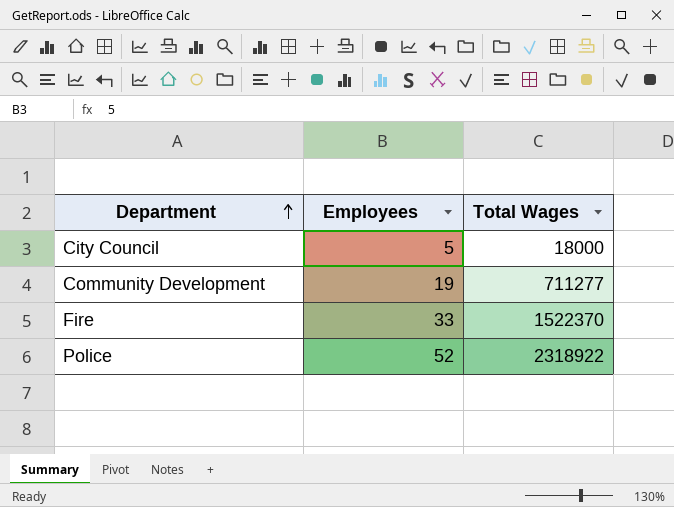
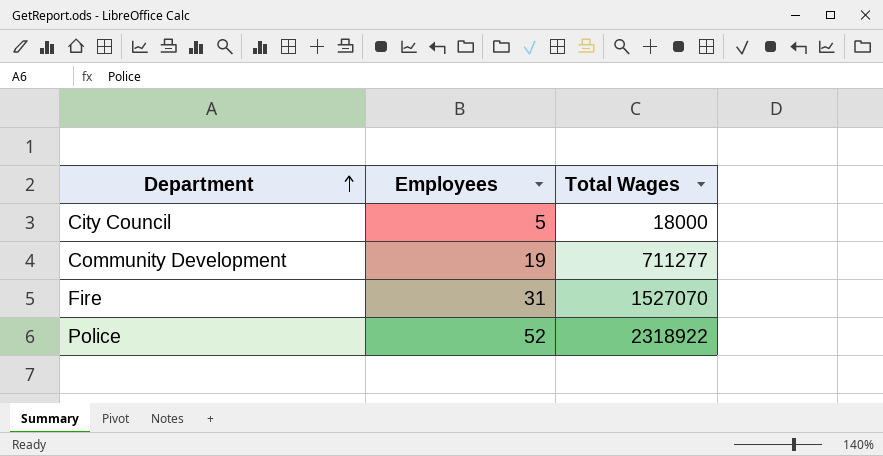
Fire | Employees: 33 -> 31
Fire | Total Wages: 1522370 -> 1527070

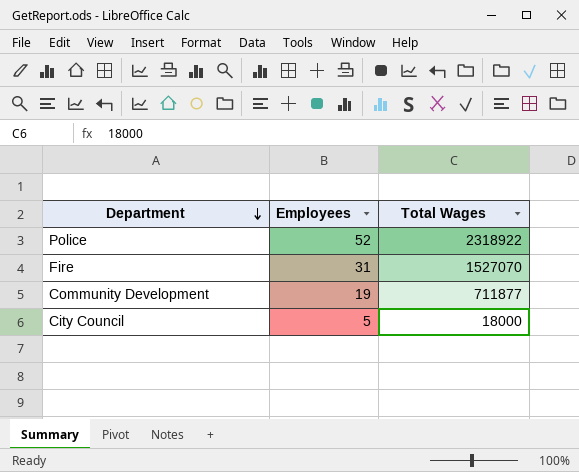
row order: Department ascending -> Department descending
Community Development | Total Wages: 711277 -> 711877

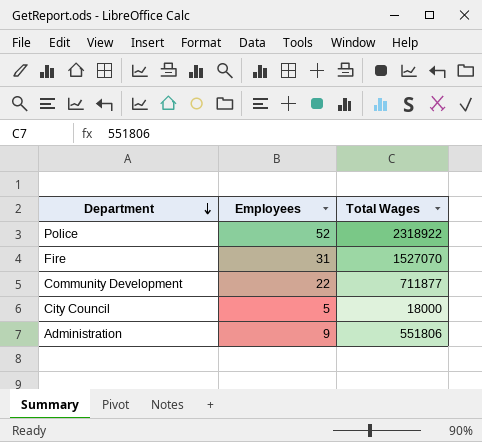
Community Development | Employees: 19 -> 22
row Administration: none -> 9 | 551806

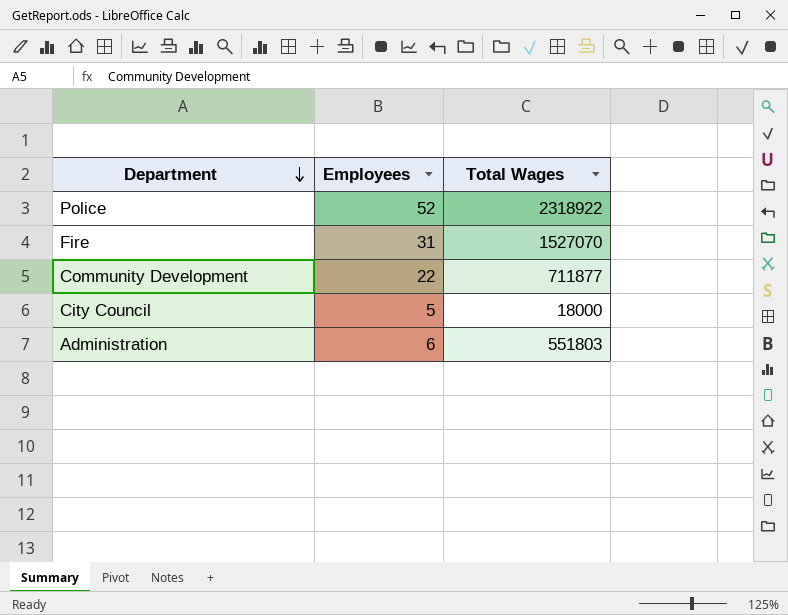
Administration | Employees: 9 -> 6
Administration | Total Wages: 551806 -> 551803

